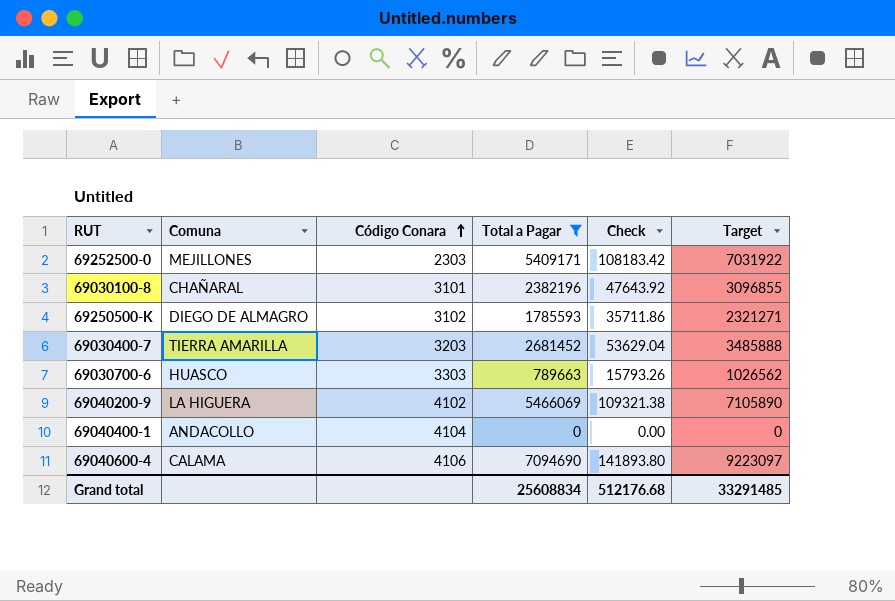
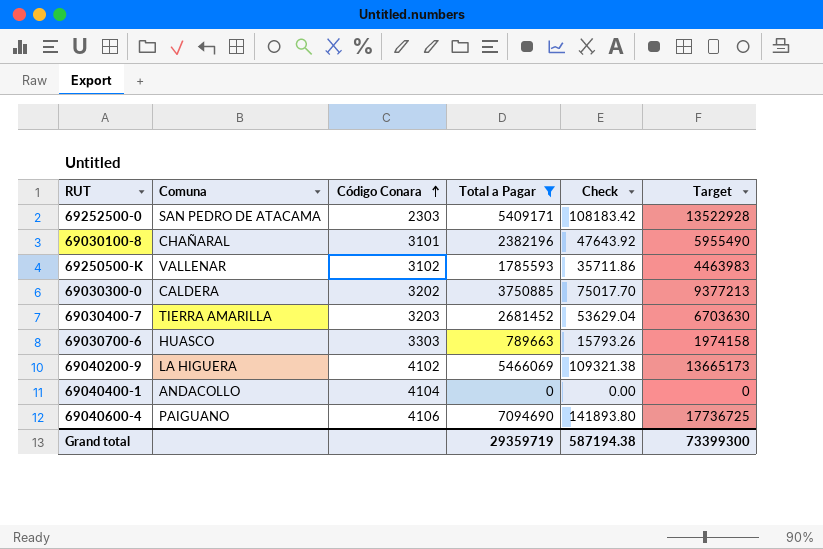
column Target | formula: [Total a Pagar] * 1.3 -> [Total a Pagar] * 2.5
69252500-0 | Comuna: MEJILLONES -> SAN PEDRO DE ATACAMA
69250500-K | Comuna: DIEGO DE ALMAGRO -> VALLENAR
row 69030300-0: none -> CALDERA | 3202 | 3750885 | 75017.70 | 9377213
69040600-4 | Comuna: CALAMA -> PAIGUANO
Grand total | Total a Pagar: 25608834 -> 29359719
Grand total | Check: 512176.68 -> 587194.38
Grand total | Target: 33291485 -> 73399300

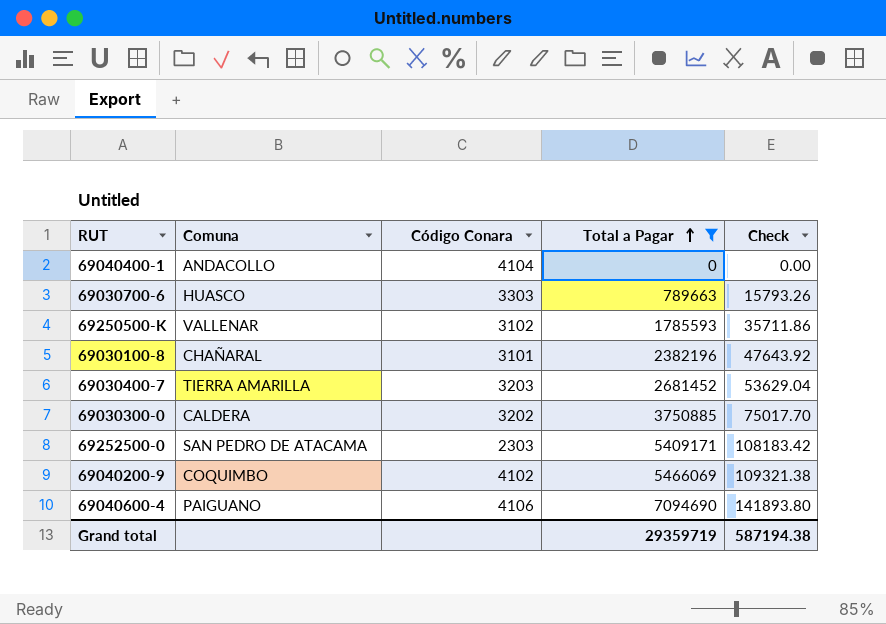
row order: Código Conara ascending -> Total a Pagar ascending
column Target | formula: [Total a Pagar] * 2.5 -> none
69040200-9 | Comuna: LA HIGUERA -> COQUIMBO

